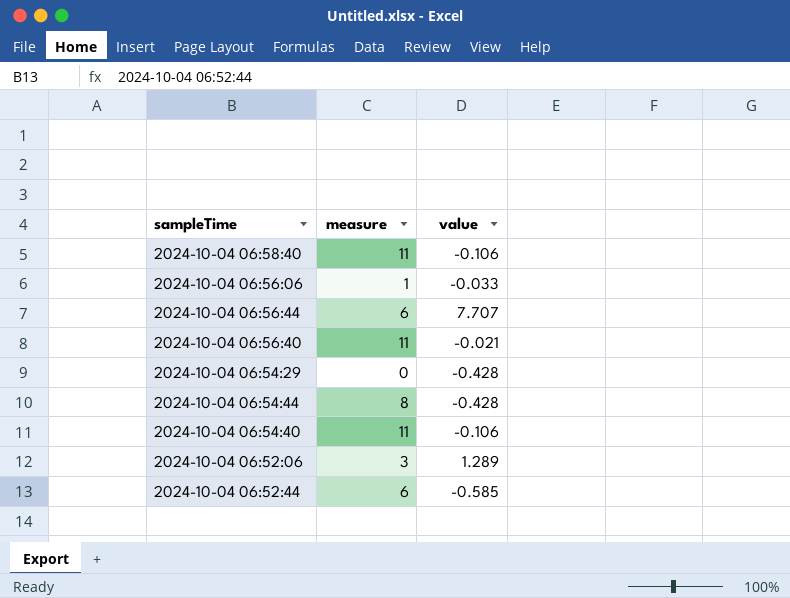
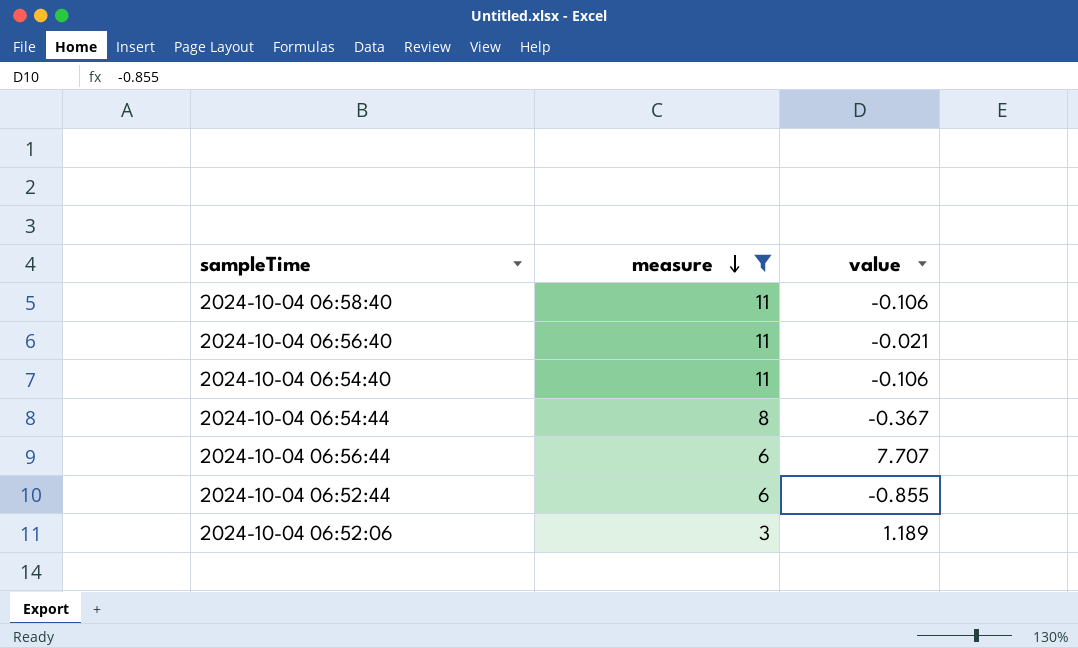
filter: none -> measure >= 3
row order: none -> measure descending
2024-10-04 06:54:44 | value: -0.428 -> -0.367
2024-10-04 06:52:44 | value: -0.585 -> -0.855
2024-10-04 06:52:06 | value: 1.289 -> 1.189

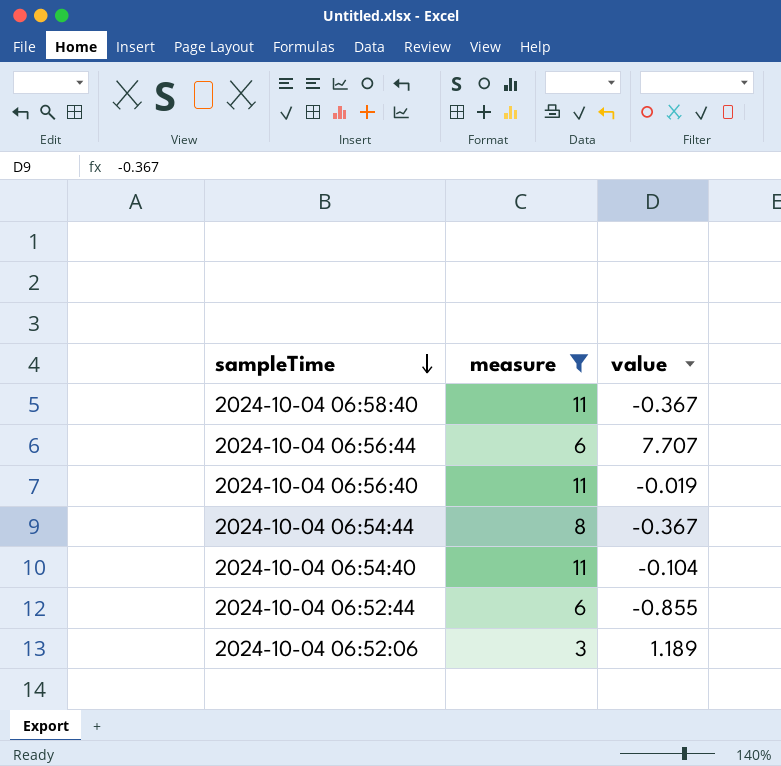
row order: measure descending -> sampleTime descending
2024-10-04 06:58:40 | value: -0.106 -> -0.367
2024-10-04 06:56:40 | value: -0.021 -> -0.019
2024-10-04 06:54:40 | value: -0.106 -> -0.104

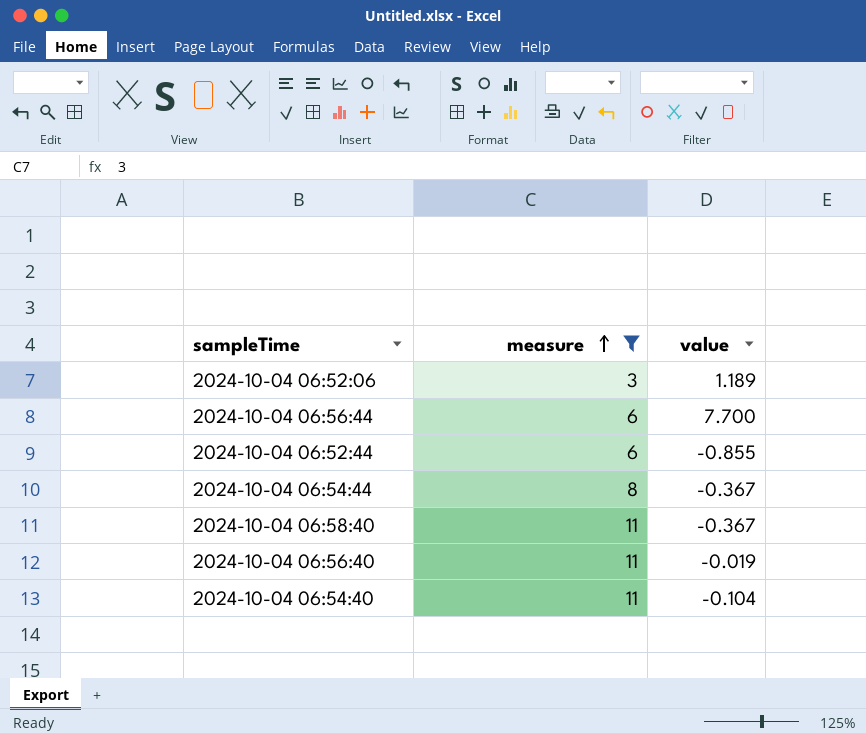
row order: sampleTime descending -> measure ascending
2024-10-04 06:56:44 | value: 7.707 -> 7.700

